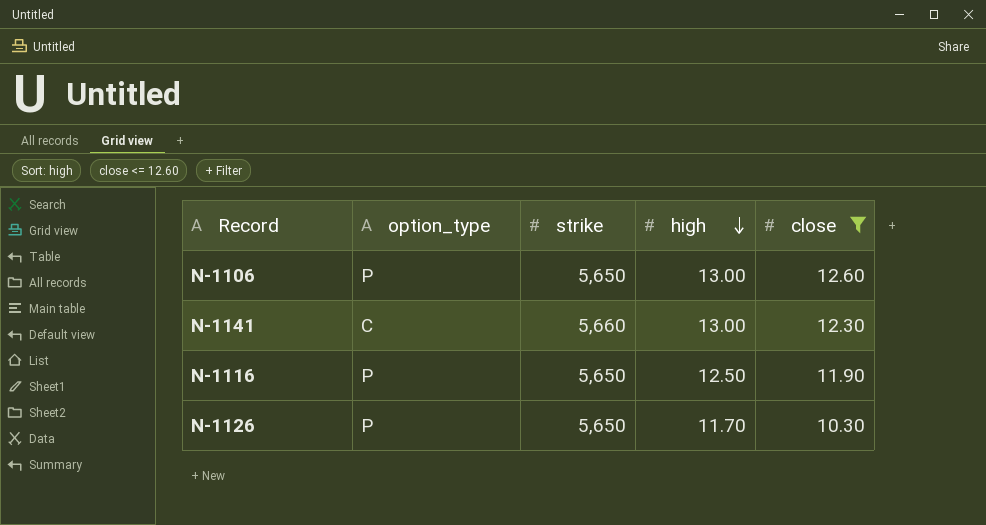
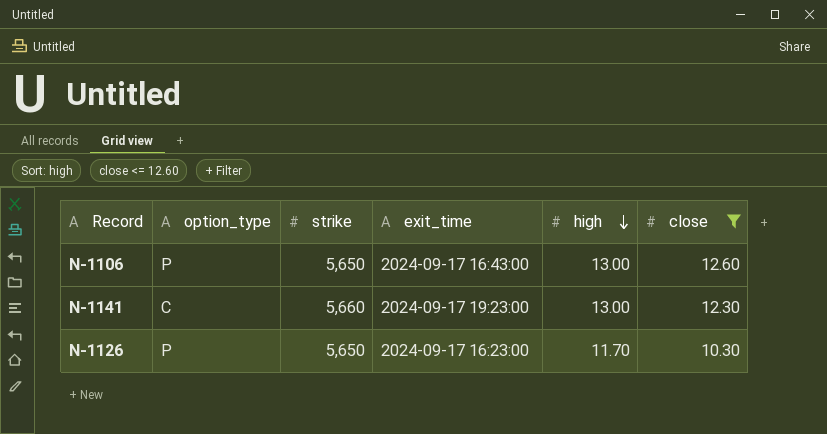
column exit_time | position: none -> 4
row N-1116: P | 5,650 | 12.50 | 11.90 -> none

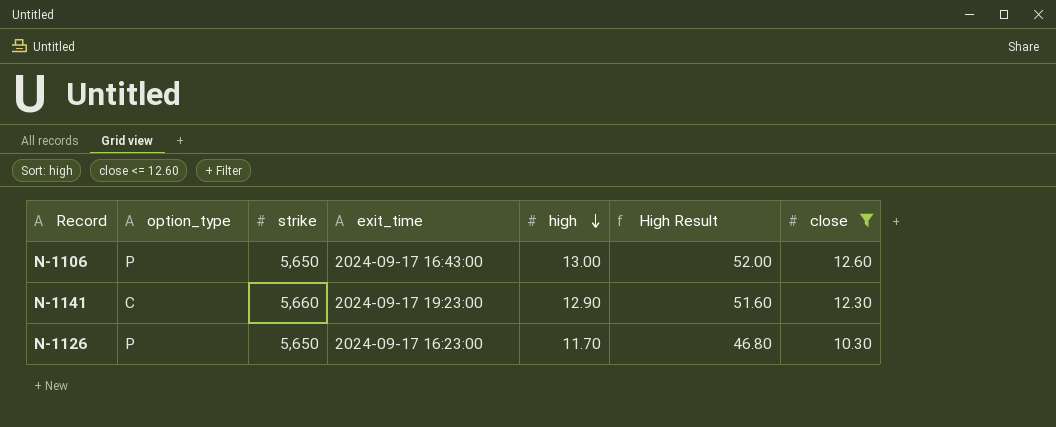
column High Result | formula: none -> [high] * 4
N-1141 | high: 13.00 -> 12.90

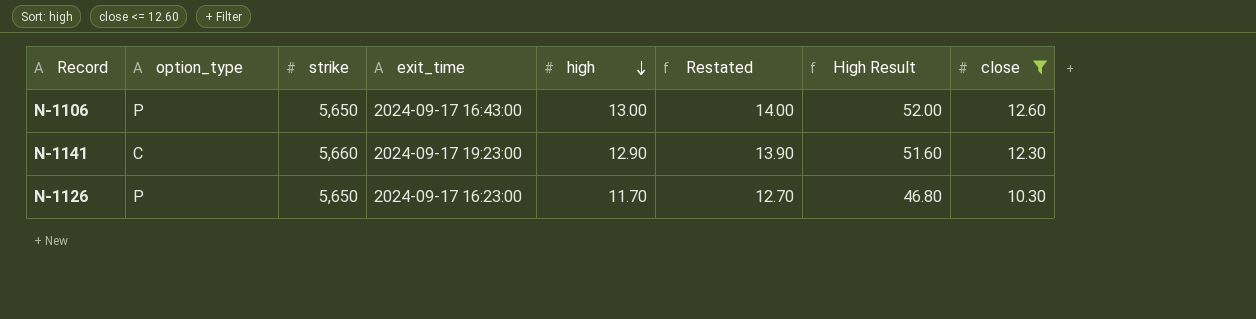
column Restated | formula: none -> [high] + 1

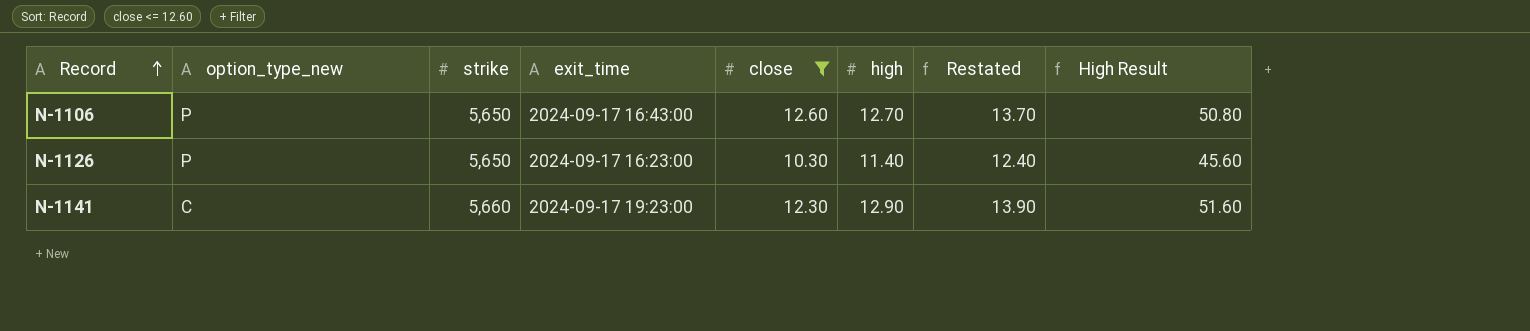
row order: high descending -> Record ascending
column name: option_type -> option_type_new
column close | position: 8 -> 5
N-1106 | high: 13.00 -> 12.70
N-1106 | Restated: 14.00 -> 13.70
N-1106 | High Result: 52.00 -> 50.80
N-1126 | high: 11.70 -> 11.40
N-1126 | Restated: 12.70 -> 12.40
N-1126 | High Result: 46.80 -> 45.60

